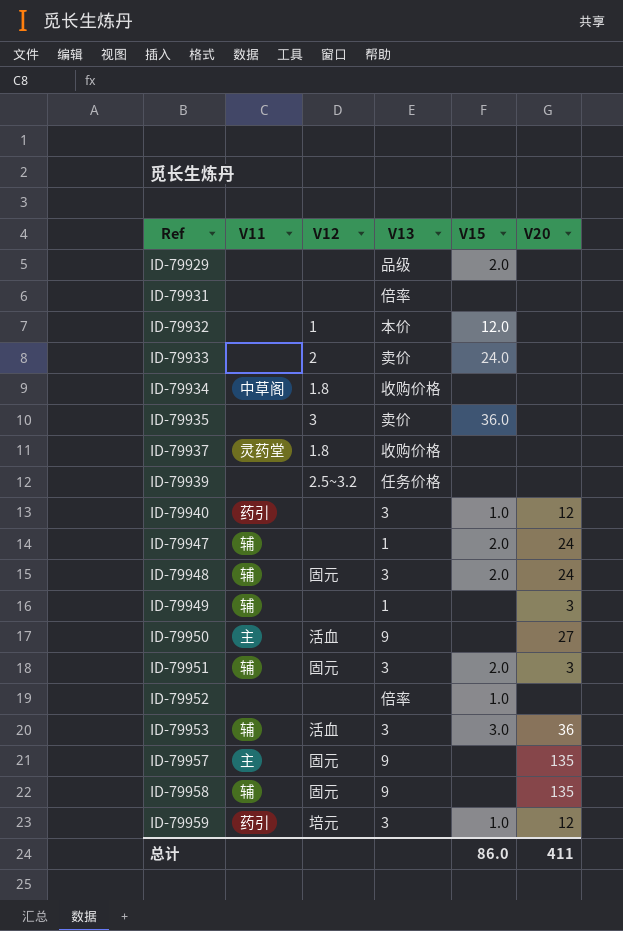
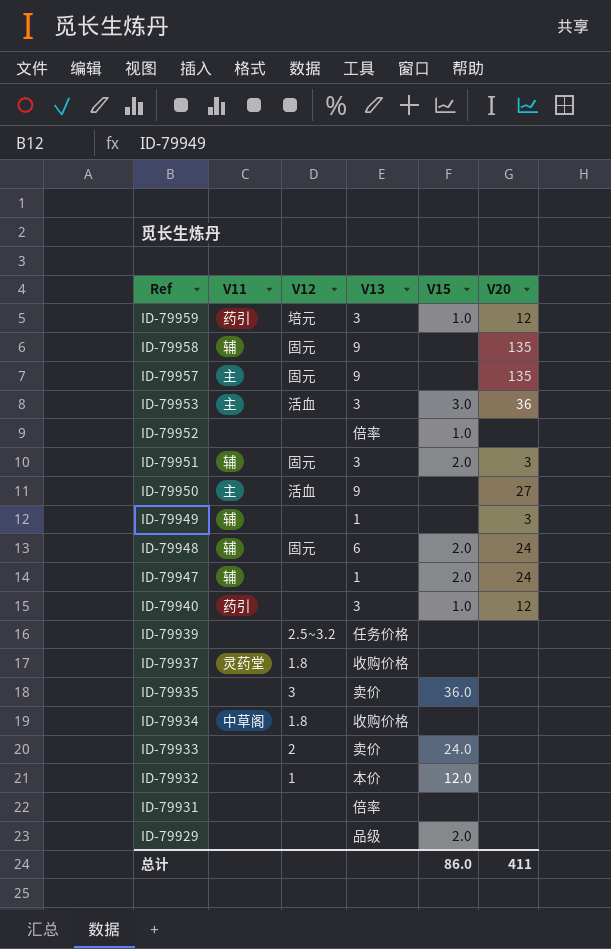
row order: Ref ascending -> Ref descending
ID-79953 | V11: 辅 -> 主
ID-79948 | V13: 3 -> 6

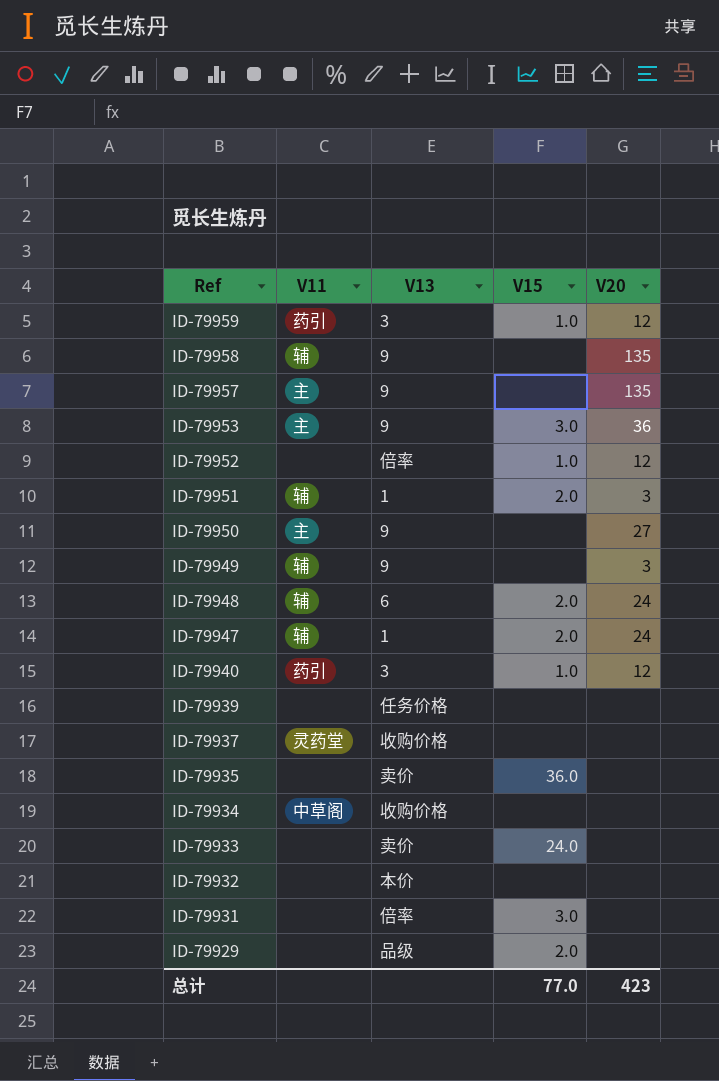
column V12 | position: 3 -> none
ID-79953 | V13: 3 -> 9
ID-79952 | V20: none -> 12
ID-79951 | V13: 3 -> 1
ID-79949 | V13: 1 -> 9
ID-79932 | V15: 12.0 -> none
ID-79931 | V15: none -> 3.0
总计 | V15: 86.0 -> 77.0
总计 | V20: 411 -> 423

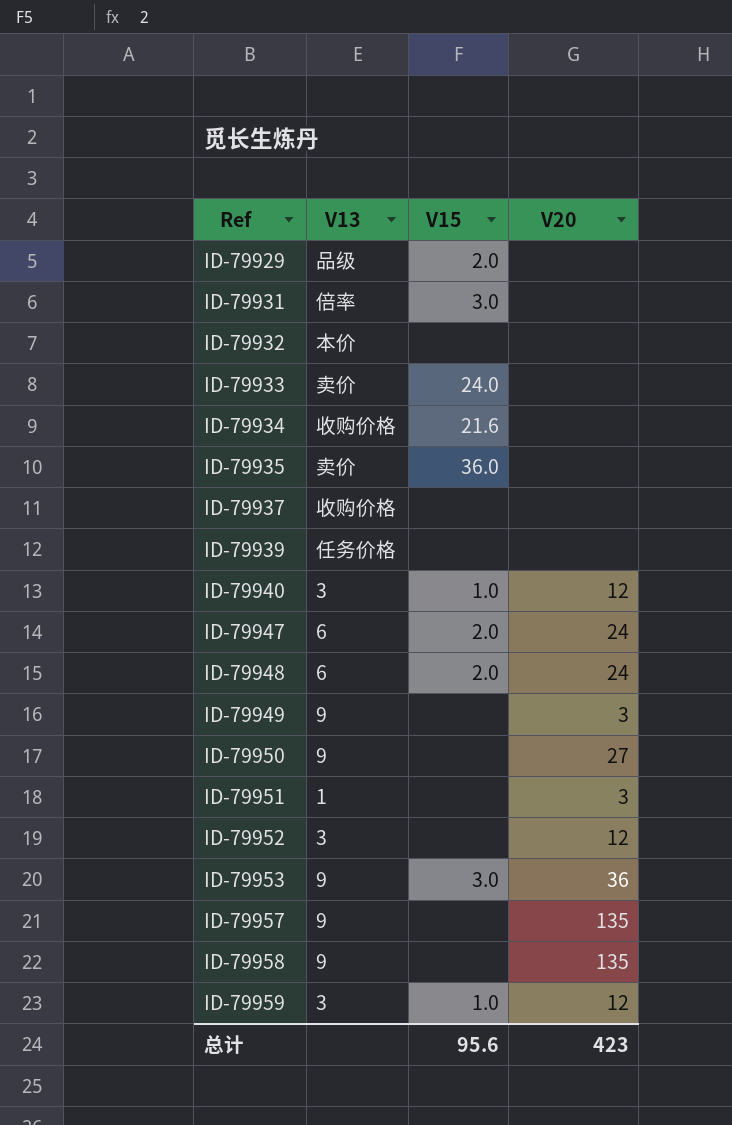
row order: Ref descending -> Ref ascending
column V11 | position: 2 -> none
ID-79934 | V15: none -> 21.6
ID-79947 | V13: 1 -> 6
ID-79951 | V15: 2.0 -> none
ID-79952 | V13: 倍率 -> 3
ID-79952 | V15: 1.0 -> none
总计 | V15: 77.0 -> 95.6

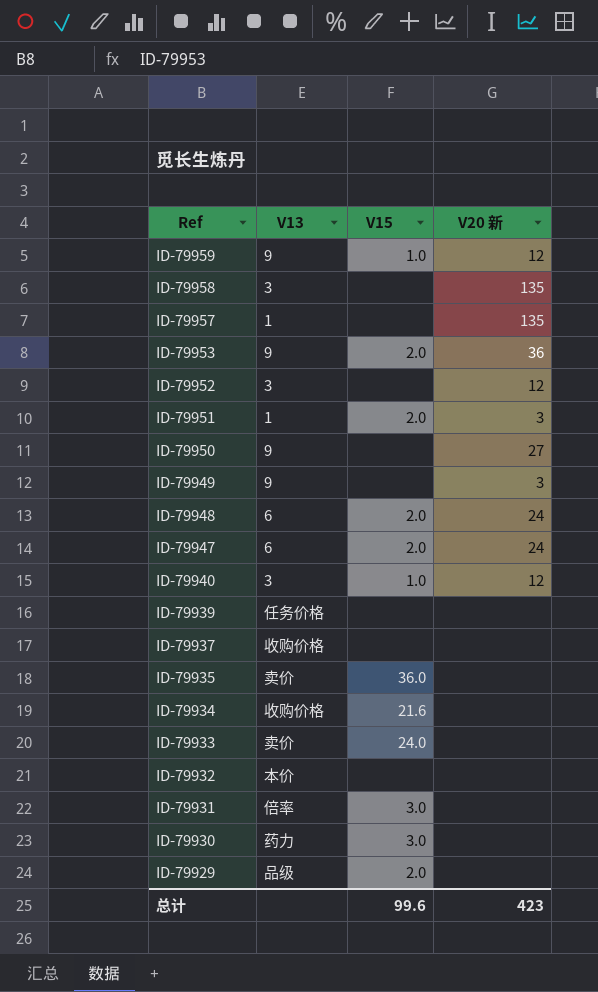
row order: Ref ascending -> Ref descending
column name: V20 -> V20 新
ID-79959 | V13: 3 -> 9
ID-79958 | V13: 9 -> 3
ID-79957 | V13: 9 -> 1
ID-79953 | V15: 3.0 -> 2.0
ID-79951 | V15: none -> 2.0
row ID-79930: none -> 药力 | 3.0 | none
总计 | V15: 95.6 -> 99.6

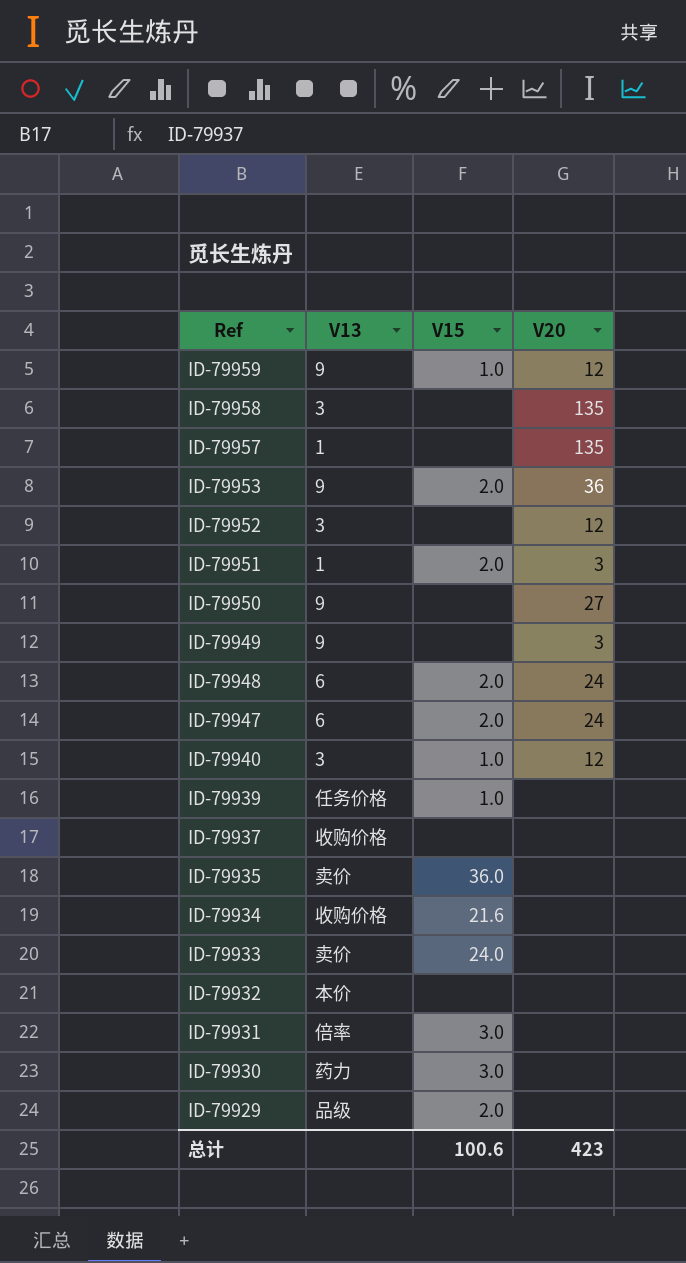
column name: V20 新 -> V20
ID-79939 | V15: none -> 1.0
总计 | V15: 99.6 -> 100.6

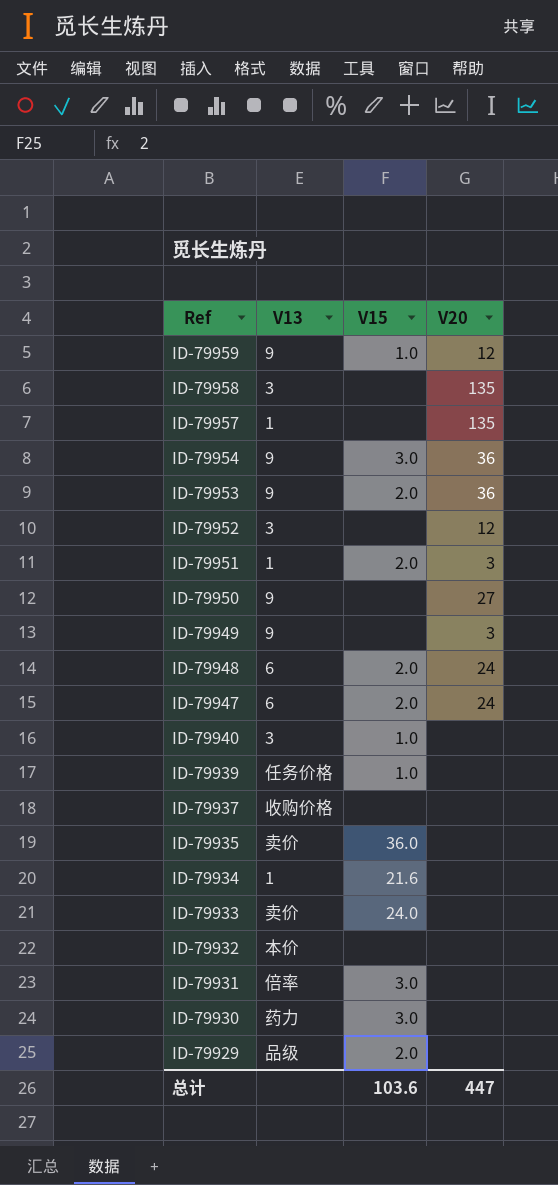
row ID-79954: none -> 9 | 3.0 | 36
ID-79940 | V20: 12 -> none
ID-79934 | V13: 收购价格 -> 1
总计 | V15: 100.6 -> 103.6
总计 | V20: 423 -> 447

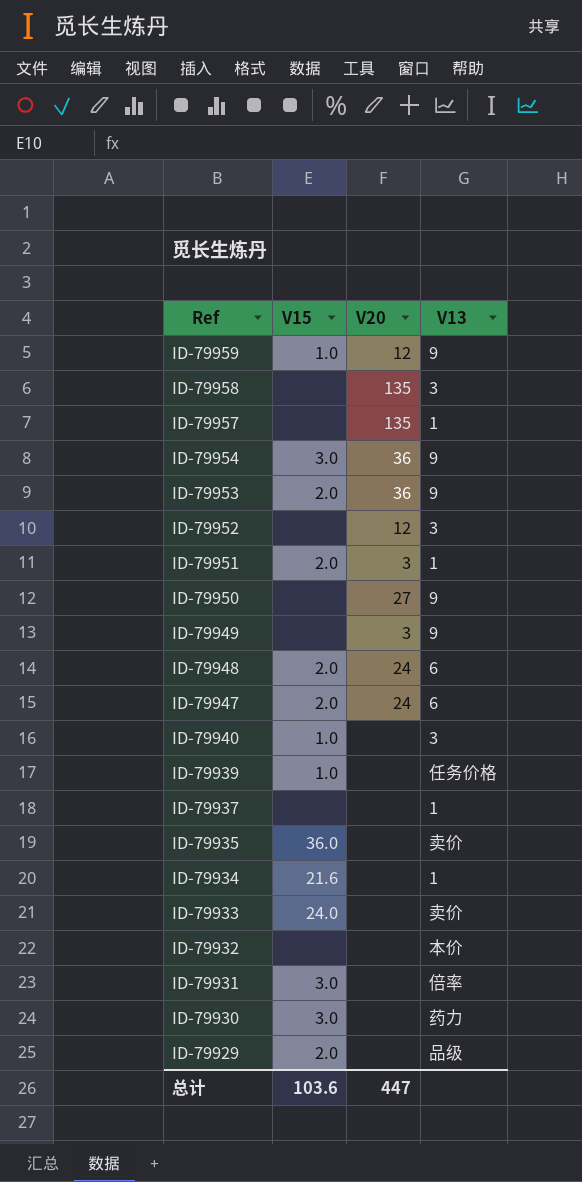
column V13 | position: 2 -> 4
ID-79937 | V13: 收购价格 -> 1

